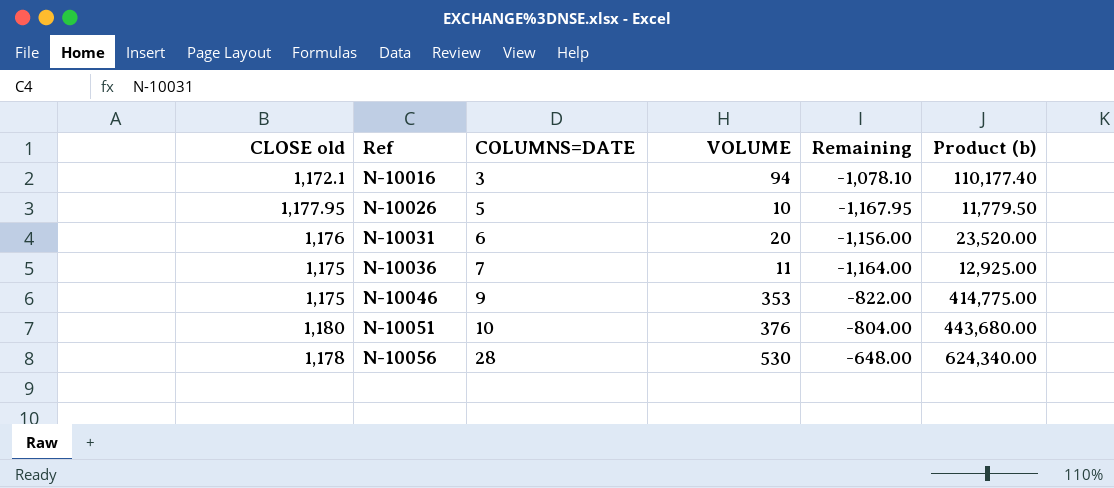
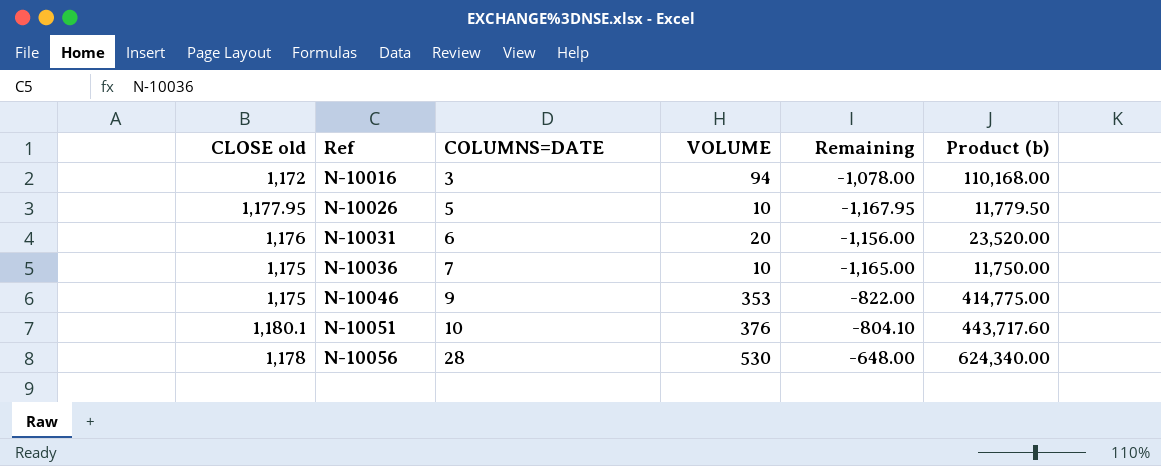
N-10016 | CLOSE old: 1,172.1 -> 1,172
N-10016 | Remaining: -1,078.10 -> -1,078.00
N-10016 | Product (b): 110,177.40 -> 110,168.00
N-10036 | VOLUME: 11 -> 10
N-10036 | Remaining: -1,164.00 -> -1,165.00
N-10036 | Product (b): 12,925.00 -> 11,750.00
N-10051 | CLOSE old: 1,180 -> 1,180.1
N-10051 | Remaining: -804.00 -> -804.10
N-10051 | Product (b): 443,680.00 -> 443,717.60

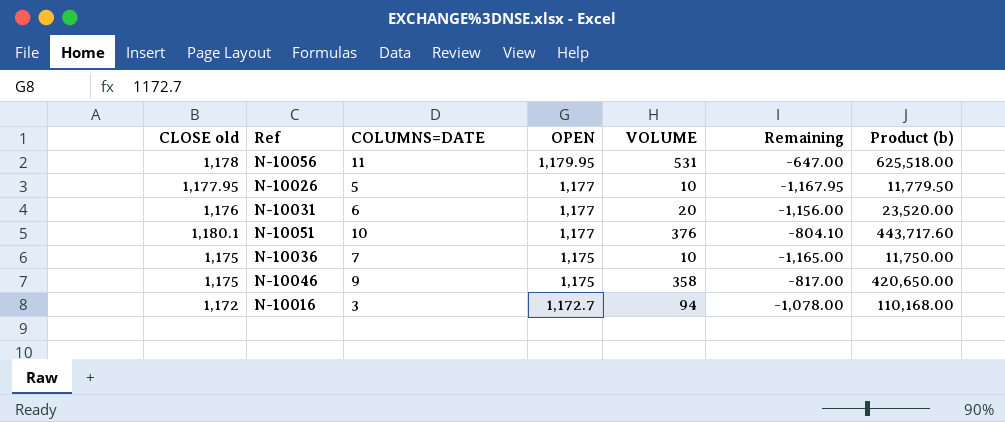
row order: Ref ascending -> OPEN descending
column OPEN | position: none -> 4
N-10056 | COLUMNS=DATE: 28 -> 11
N-10056 | VOLUME: 530 -> 531
N-10056 | Remaining: -648.00 -> -647.00
N-10056 | Product (b): 624,340.00 -> 625,518.00
N-10046 | VOLUME: 353 -> 358
N-10046 | Remaining: -822.00 -> -817.00
N-10046 | Product (b): 414,775.00 -> 420,650.00

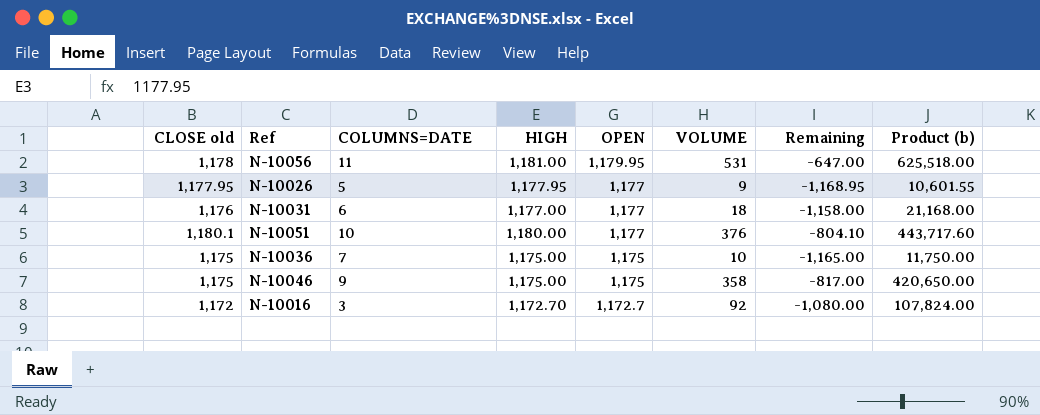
column HIGH | position: none -> 4
N-10026 | VOLUME: 10 -> 9
N-10026 | Remaining: -1,167.95 -> -1,168.95
N-10026 | Product (b): 11,779.50 -> 10,601.55
N-10031 | VOLUME: 20 -> 18
N-10031 | Remaining: -1,156.00 -> -1,158.00
N-10031 | Product (b): 23,520.00 -> 21,168.00
N-10016 | VOLUME: 94 -> 92
N-10016 | Remaining: -1,078.00 -> -1,080.00
N-10016 | Product (b): 110,168.00 -> 107,824.00

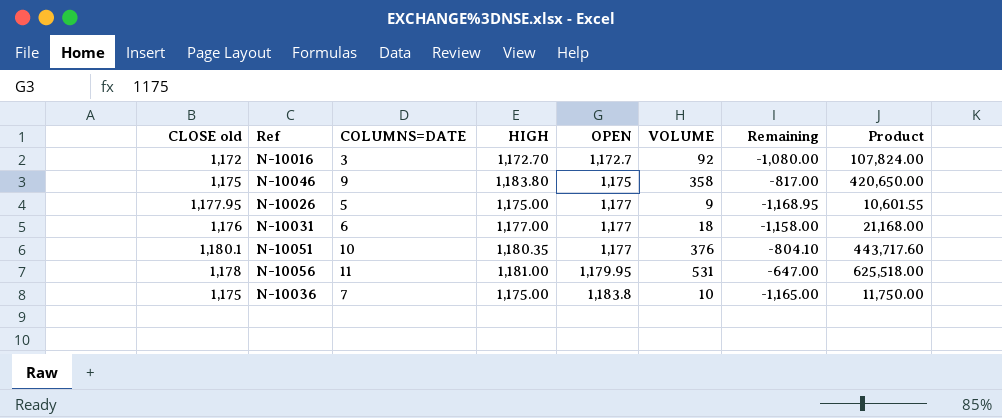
row order: OPEN descending -> OPEN ascending
column name: Product (b) -> Product
N-10046 | HIGH: 1,175.00 -> 1,183.80
N-10026 | HIGH: 1,177.95 -> 1,175.00
N-10051 | HIGH: 1,180.00 -> 1,180.35
N-10036 | OPEN: 1,175 -> 1,183.8

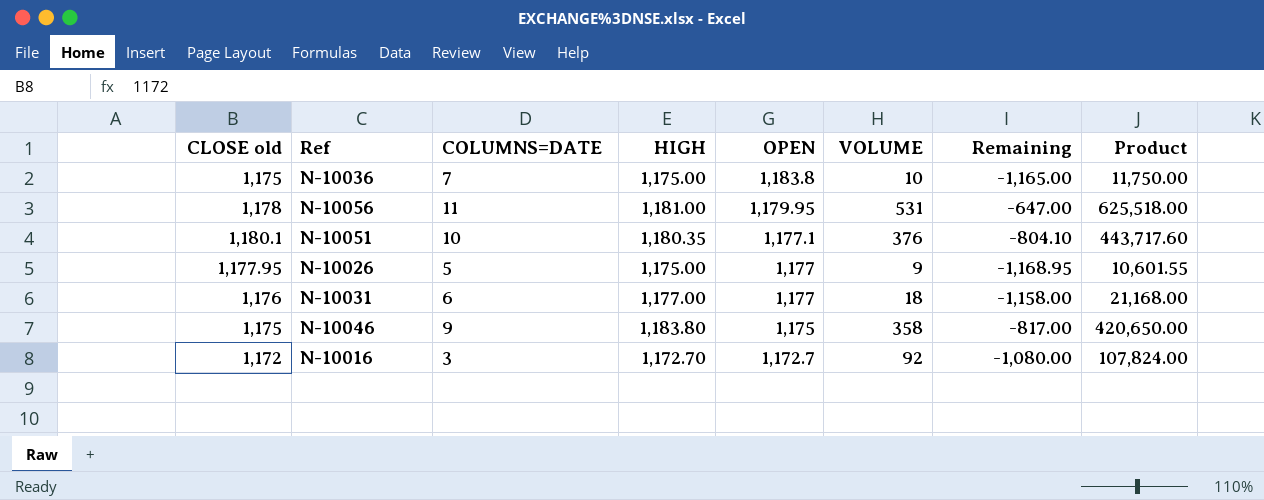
row order: OPEN ascending -> OPEN descending
N-10051 | OPEN: 1,177 -> 1,177.1

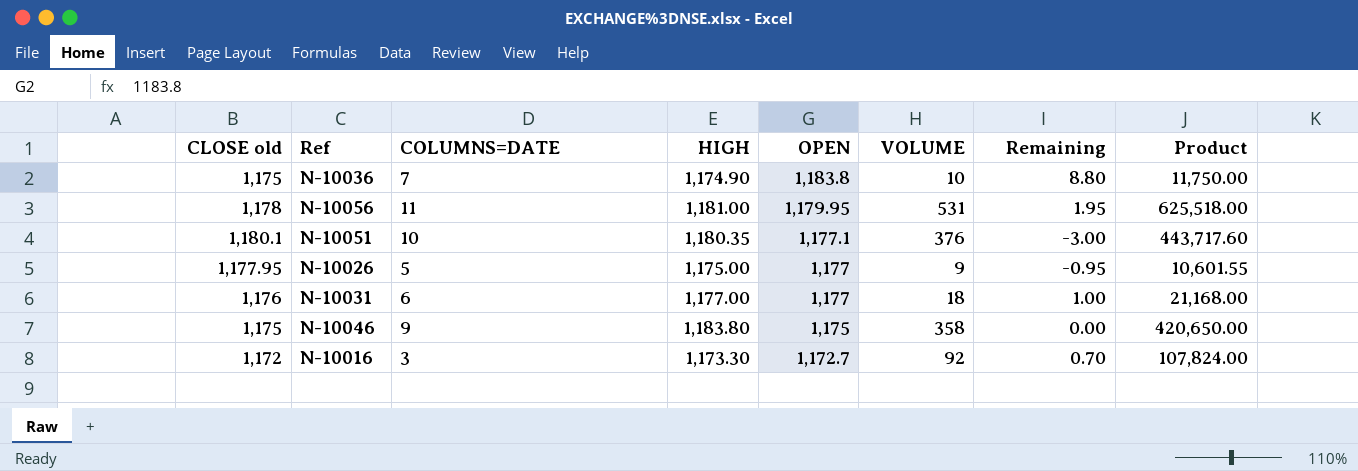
column Remaining | formula: [VOLUME] - [CLOSE old] -> [OPEN] - [CLOSE old]
N-10036 | HIGH: 1,175.00 -> 1,174.90
N-10016 | HIGH: 1,172.70 -> 1,173.30

